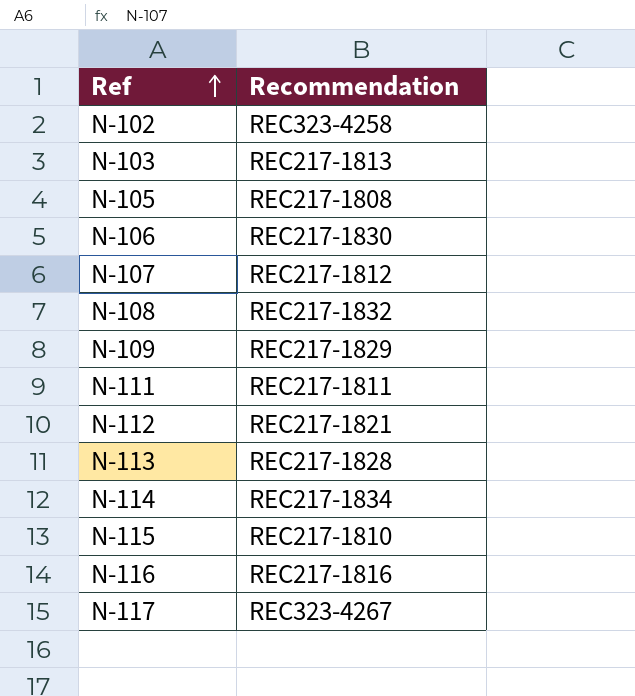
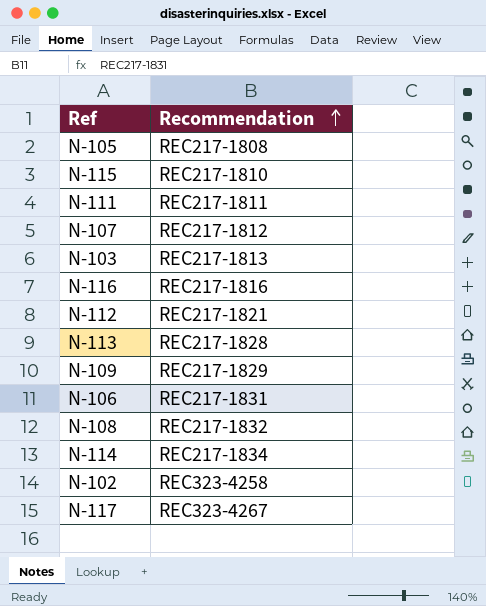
row order: Ref ascending -> Recommendation ascending
N-106 | Recommendation: REC217-1830 -> REC217-1831

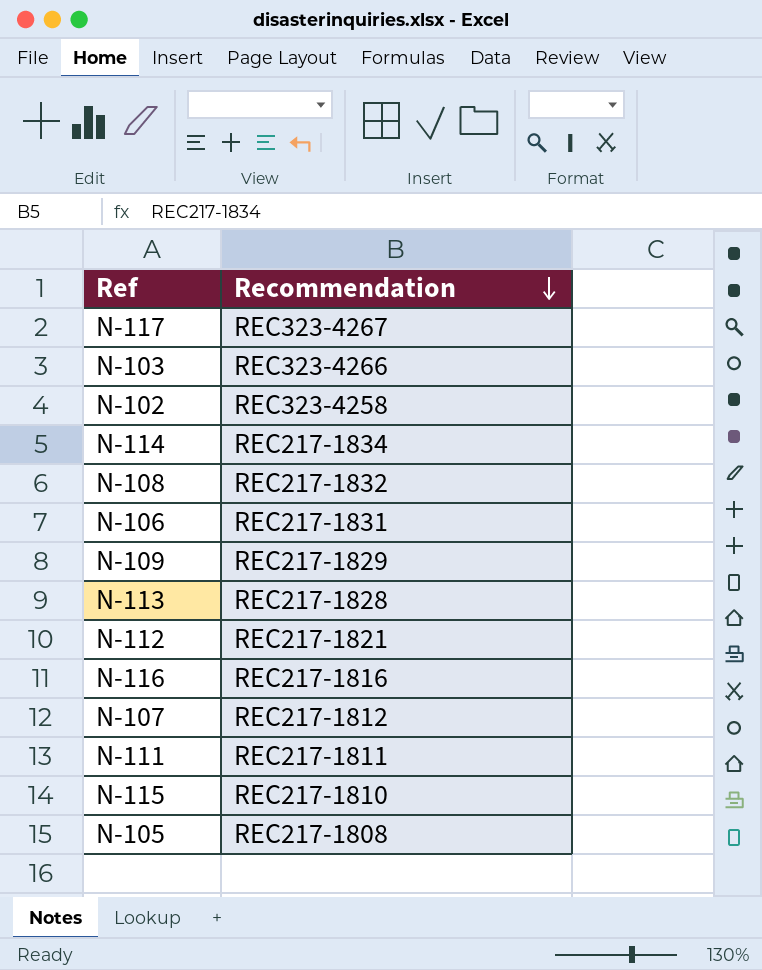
row order: Recommendation ascending -> Recommendation descending
N-103 | Recommendation: REC217-1813 -> REC323-4266

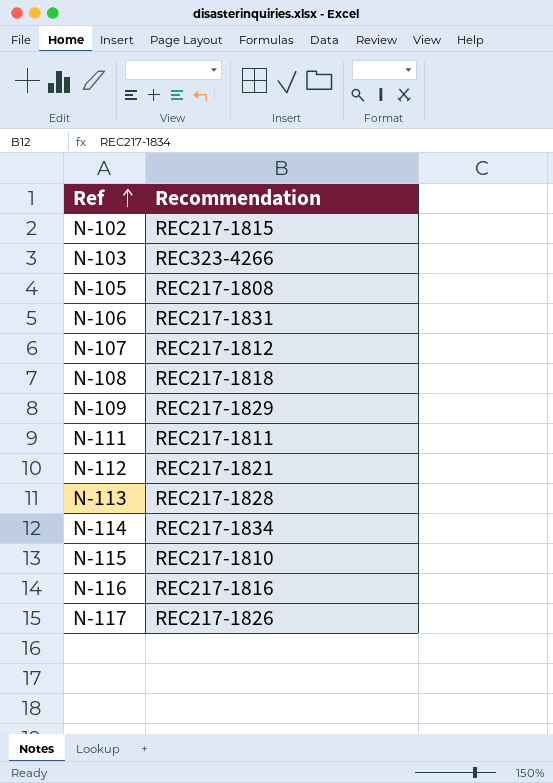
row order: Recommendation descending -> Ref ascending
N-102 | Recommendation: REC323-4258 -> REC217-1815
N-108 | Recommendation: REC217-1832 -> REC217-1818
N-117 | Recommendation: REC323-4267 -> REC217-1826

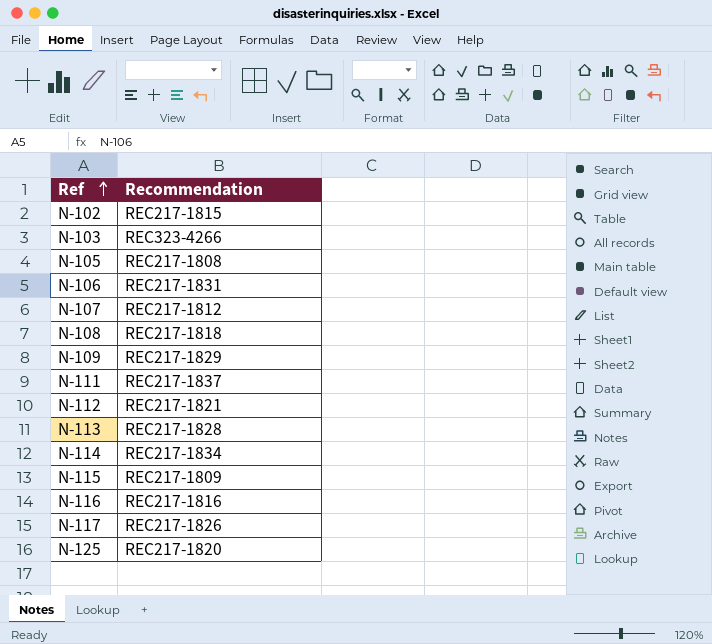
N-111 | Recommendation: REC217-1811 -> REC217-1837
N-115 | Recommendation: REC217-1810 -> REC217-1809
row N-125: none -> REC217-1820

